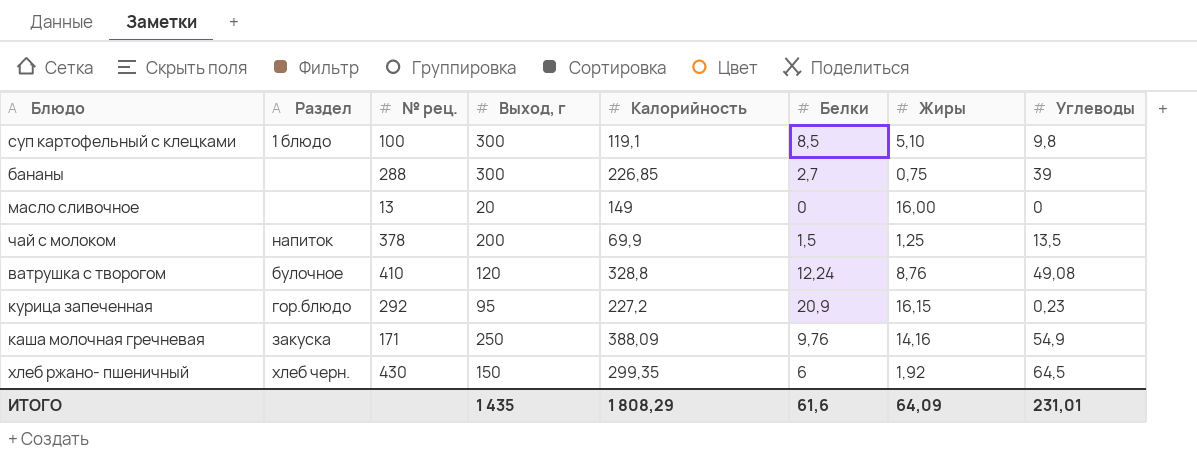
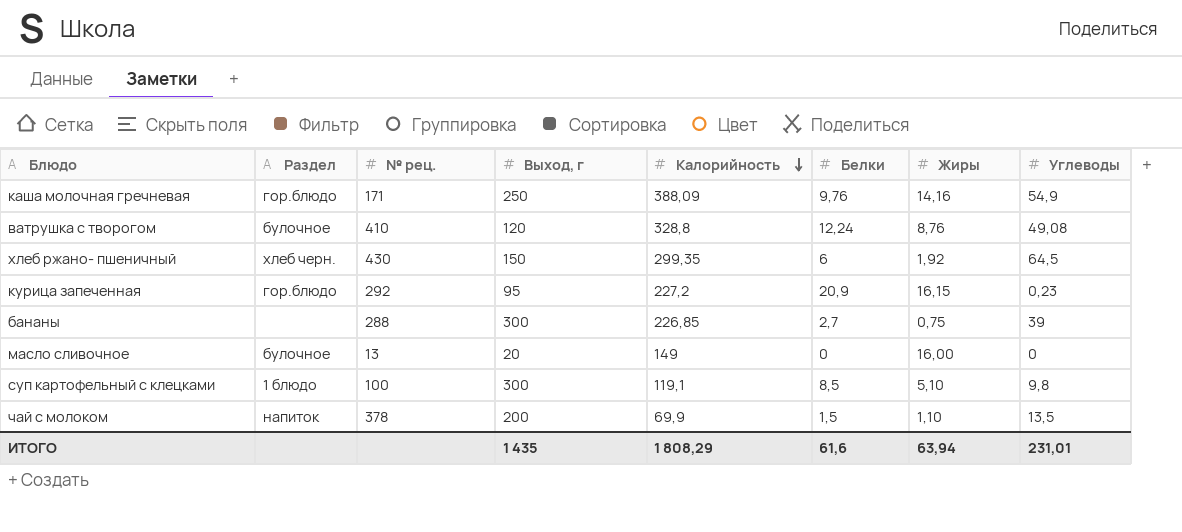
row order: none -> Калорийность descending
каша молочная гречневая | Раздел: закуска -> гор.блюдо
масло сливочное | Раздел: none -> булочное
чай с молоком | Жиры: 1,25 -> 1,10
ИТОГО | Жиры: 64,09 -> 63,94

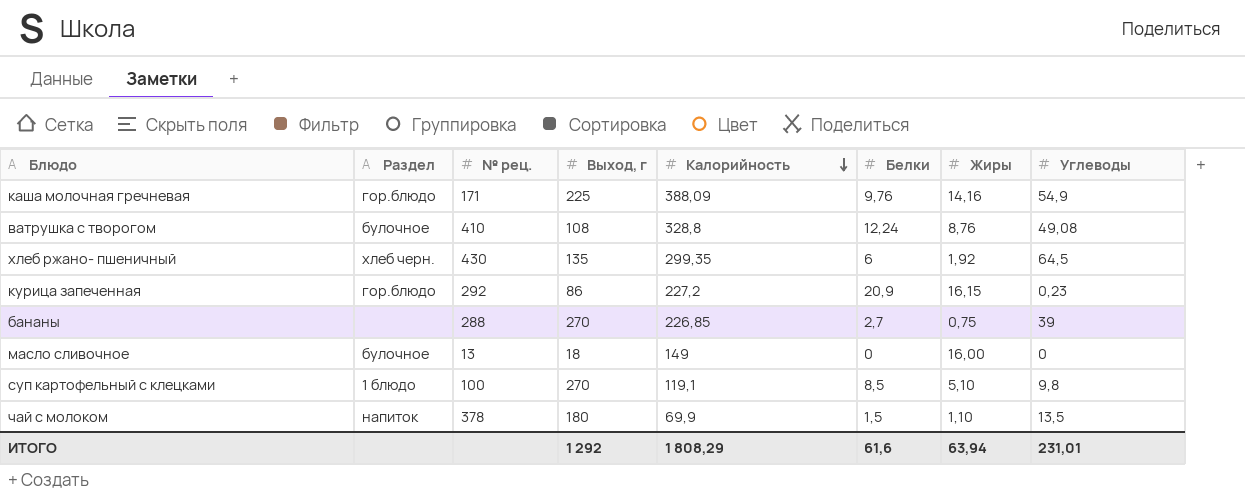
каша молочная гречневая | Выход, г: 250 -> 225
ватрушка с творогом | Выход, г: 120 -> 108
хлеб ржано- пшеничный | Выход, г: 150 -> 135
курица запеченная | Выход, г: 95 -> 86
бананы | Выход, г: 300 -> 270
масло сливочное | Выход, г: 20 -> 18
суп картофельный с клецками | Выход, г: 300 -> 270
чай с молоком | Выход, г: 200 -> 180
ИТОГО | Выход, г: 1 435 -> 1 292

